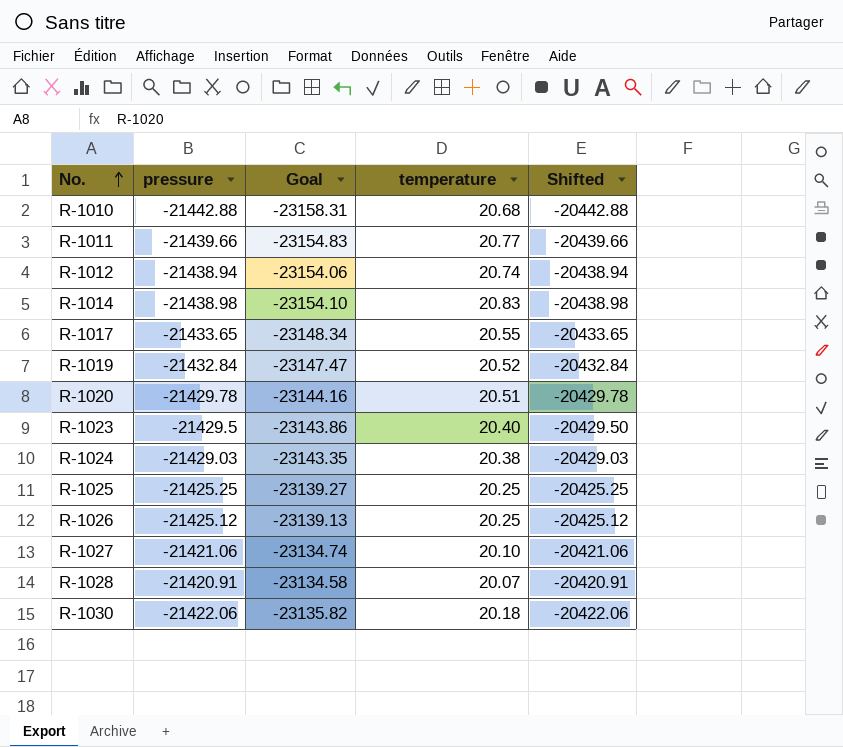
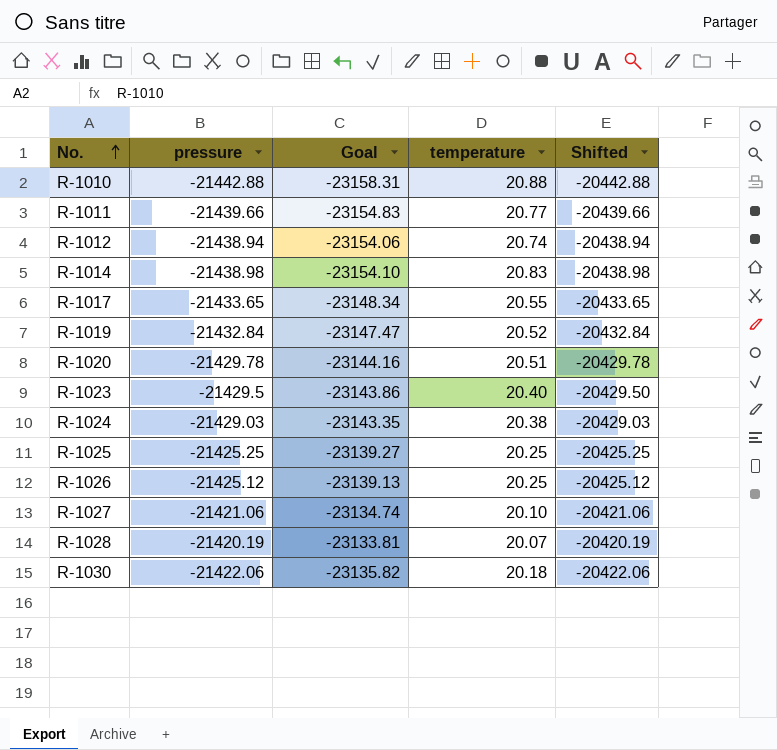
R-1010 | temperature: 20.68 -> 20.88
R-1028 | pressure: -21420.91 -> -21420.19
R-1028 | Goal: -23134.58 -> -23133.81
R-1028 | Shifted: -20420.91 -> -20420.19

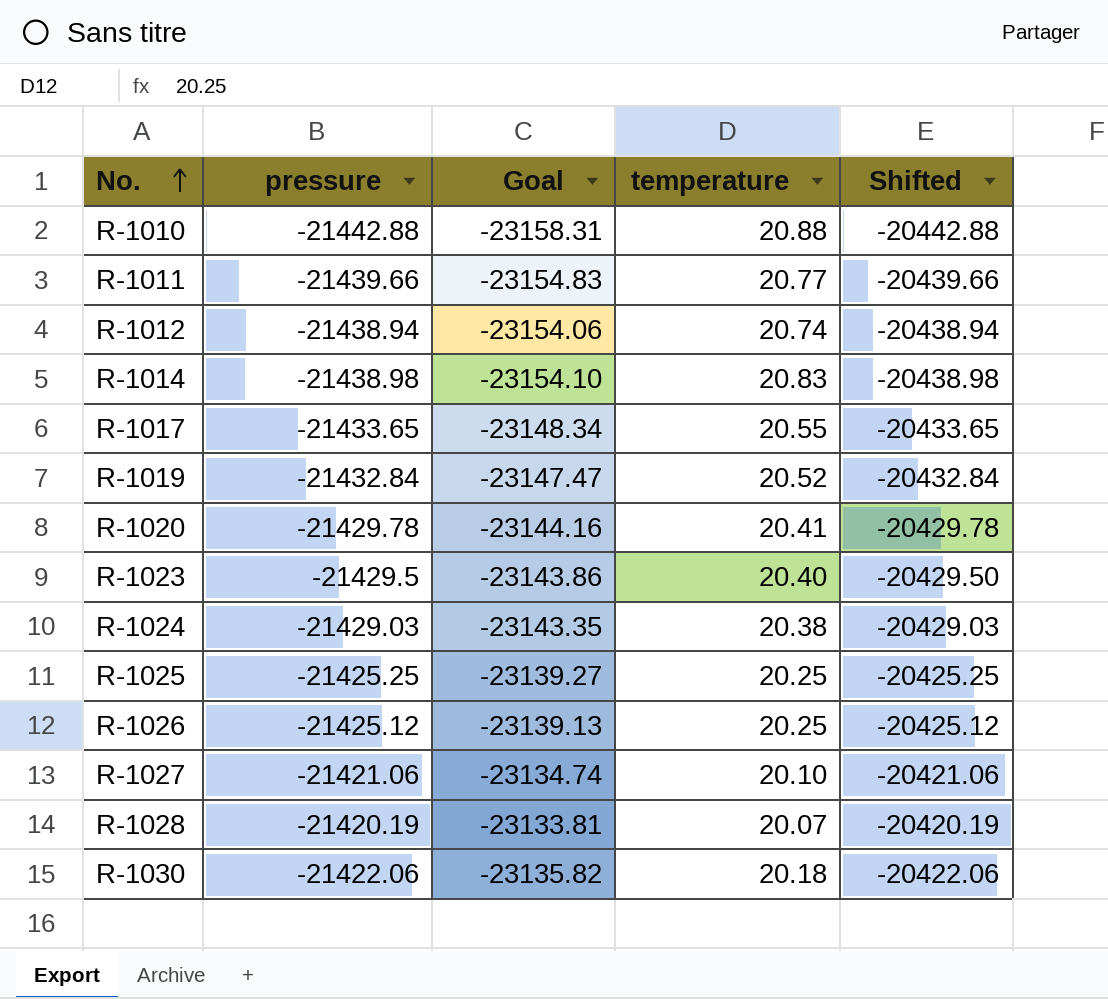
R-1020 | temperature: 20.51 -> 20.41

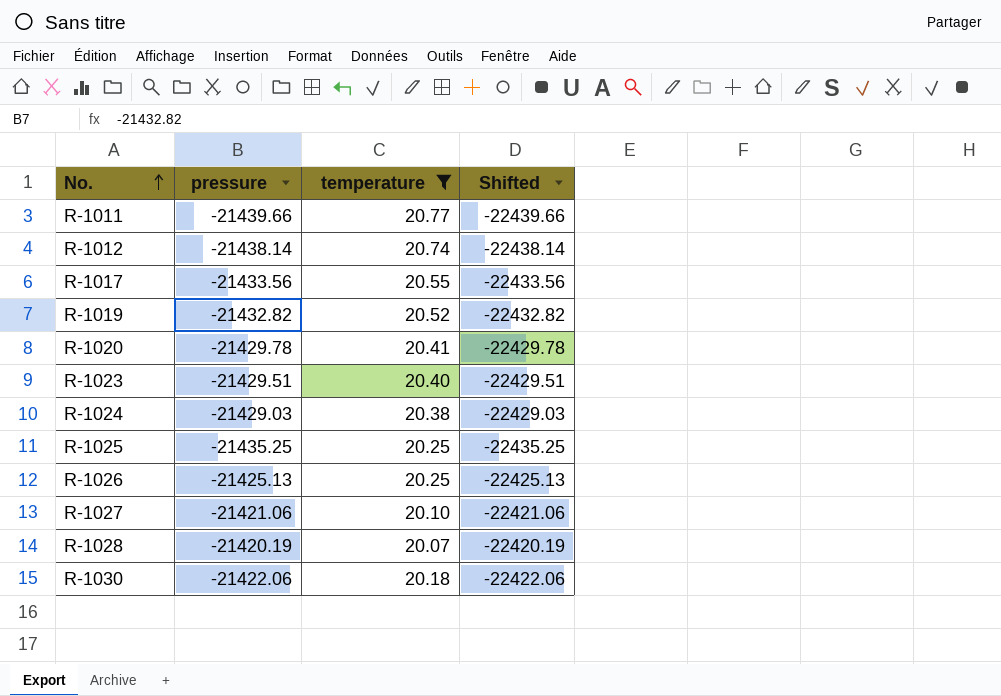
filter: none -> temperature <= 20.77
column Goal | formula: [pressure] * 1.08 -> none
column Shifted | formula: [pressure] + 1000 -> [pressure] - 1000
R-1012 | pressure: -21438.94 -> -21438.14
R-1017 | pressure: -21433.65 -> -21433.56
R-1019 | pressure: -21432.84 -> -21432.82
R-1023 | pressure: -21429.5 -> -21429.51
R-1025 | pressure: -21425.25 -> -21435.25
R-1026 | pressure: -21425.12 -> -21425.13

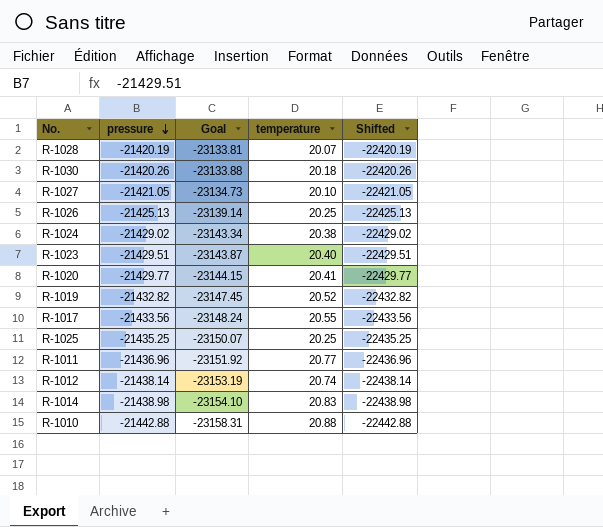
filter: temperature <= 20.77 -> none
row order: No. ascending -> pressure descending
column Goal | formula: none -> [pressure] * 1.08
R-1030 | pressure: -21422.06 -> -21420.26
R-1030 | Shifted: -22422.06 -> -22420.26
R-1027 | pressure: -21421.06 -> -21421.05
R-1027 | Shifted: -22421.06 -> -22421.05
R-1024 | pressure: -21429.03 -> -21429.02
R-1024 | Shifted: -22429.03 -> -22429.02
R-1020 | pressure: -21429.78 -> -21429.77
R-1020 | Shifted: -22429.78 -> -22429.77
R-1011 | pressure: -21439.66 -> -21436.96
R-1011 | Shifted: -22439.66 -> -22436.96

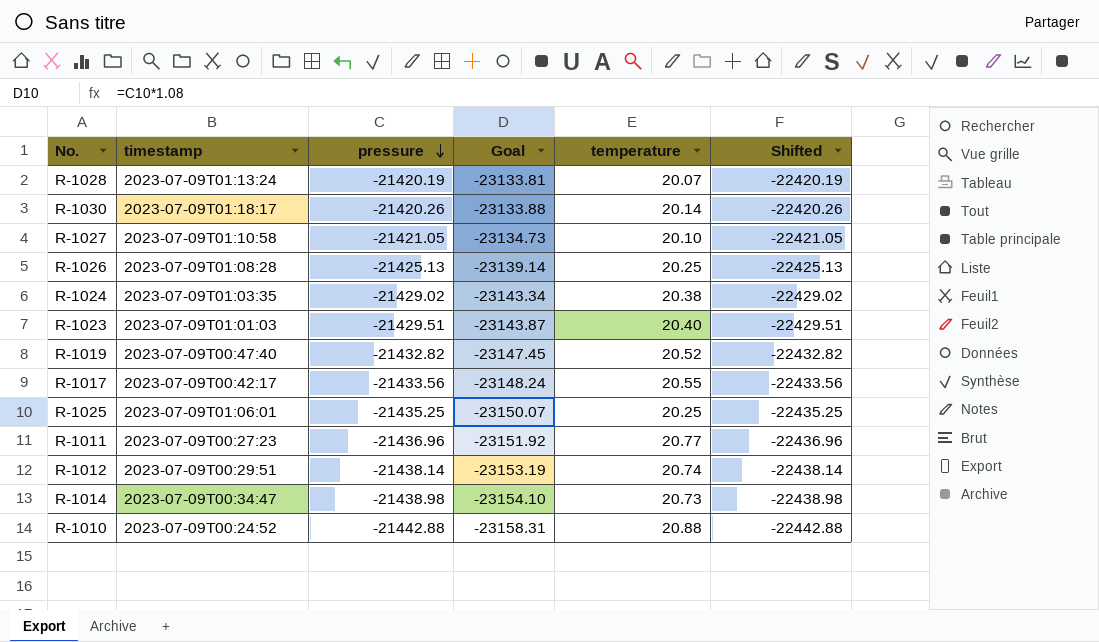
column timestamp | position: none -> 2
row R-1020: -21429.77 | -23144.15 | 20.41 | -22429.77 -> none
R-1030 | temperature: 20.18 -> 20.14
R-1014 | temperature: 20.83 -> 20.73

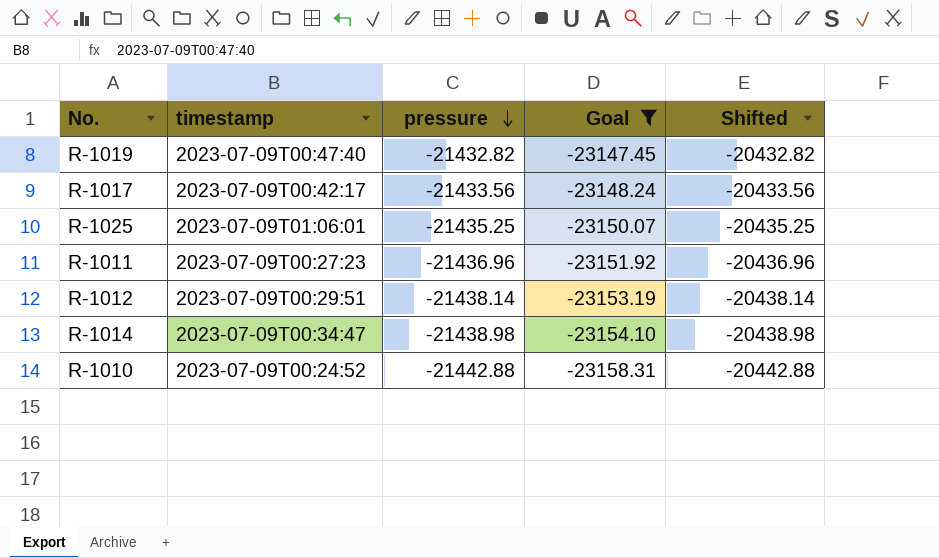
filter: none -> Goal <= -23147.45
column temperature | position: 5 -> none
column Shifted | formula: [pressure] - 1000 -> [pressure] + 1000

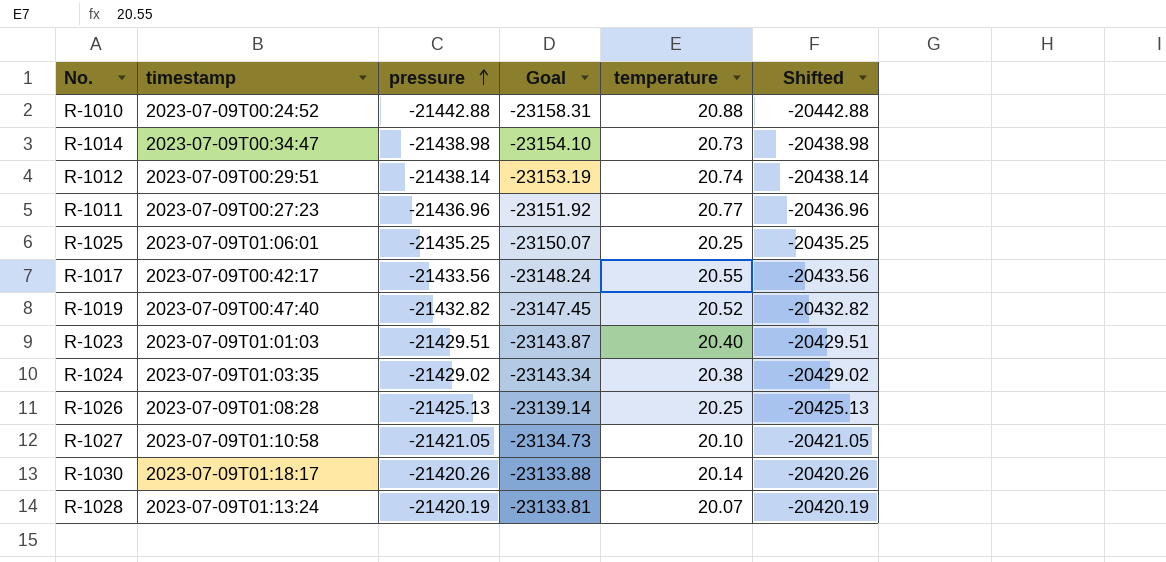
filter: Goal <= -23147.45 -> none
row order: pressure descending -> pressure ascending
column temperature | position: none -> 5

